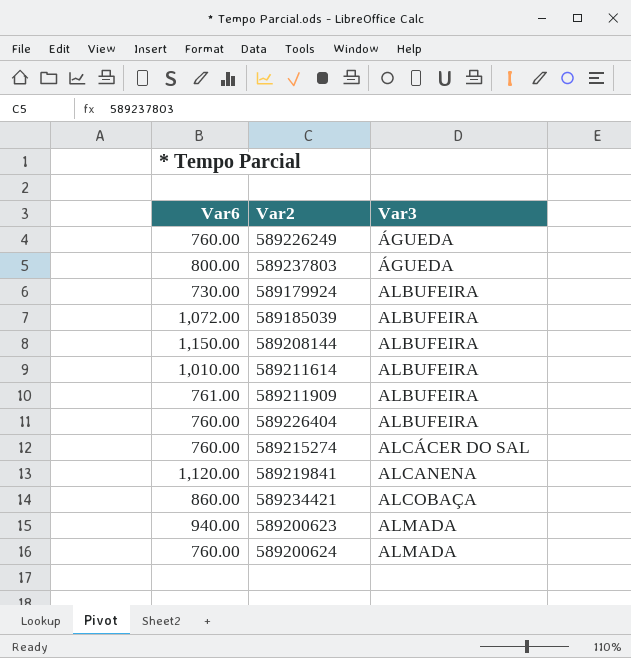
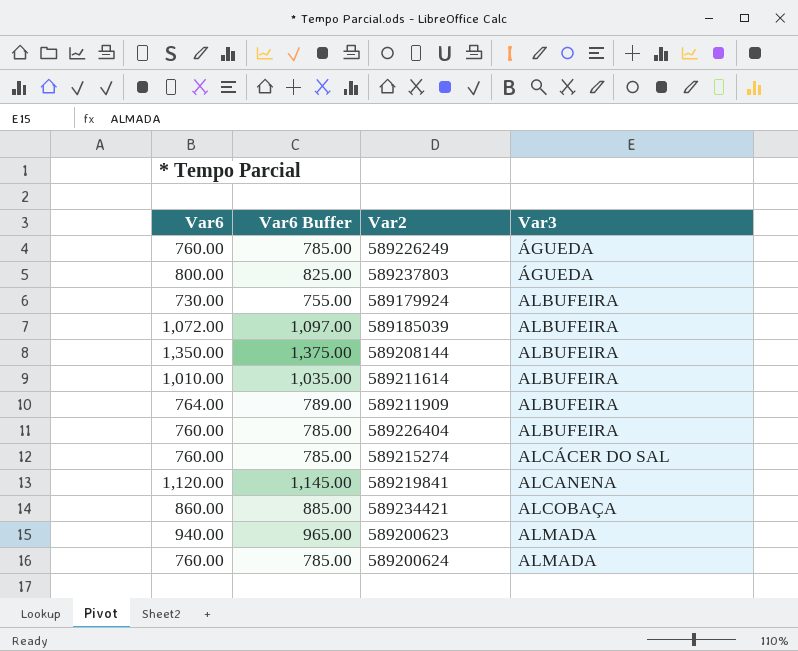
column Var6 Buffer | formula: none -> [Var6] + 25
589208144 | Var6: 1,150.00 -> 1,350.00
589211909 | Var6: 761.00 -> 764.00

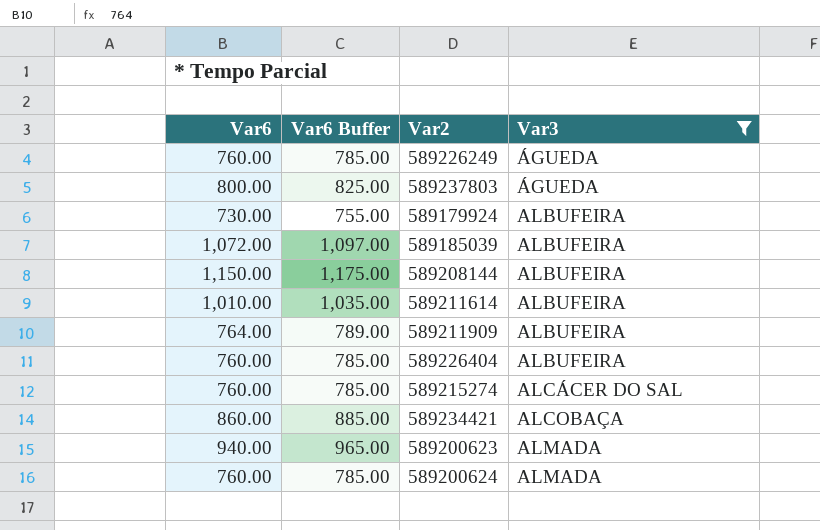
filter: none -> Var3 != ALCANENA
589208144 | Var6: 1,350.00 -> 1,150.00
589208144 | Var6 Buffer: 1,375.00 -> 1,175.00

